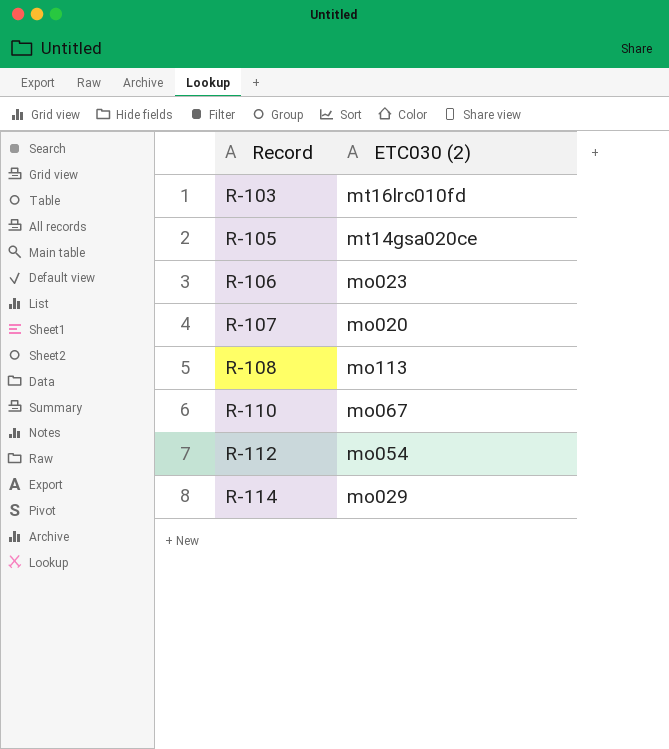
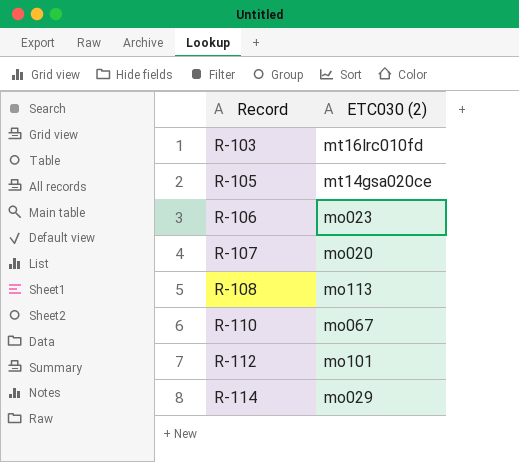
R-112 | ETC030 (2): mo054 -> mo101

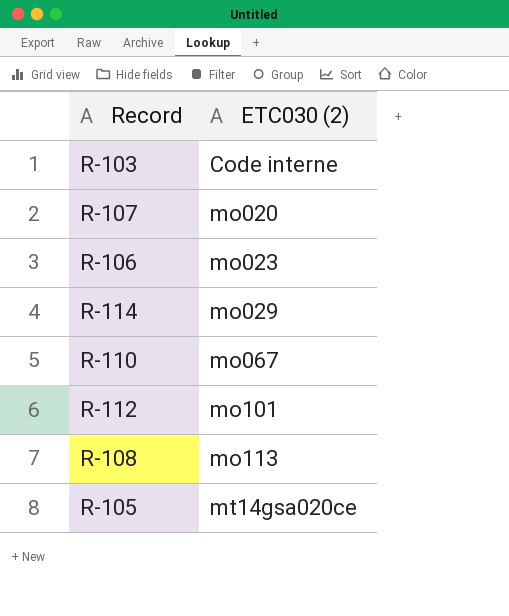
row order: Record ascending -> ETC030 (2) ascending
R-103 | ETC030 (2): mt16lrc010fd -> Code interne

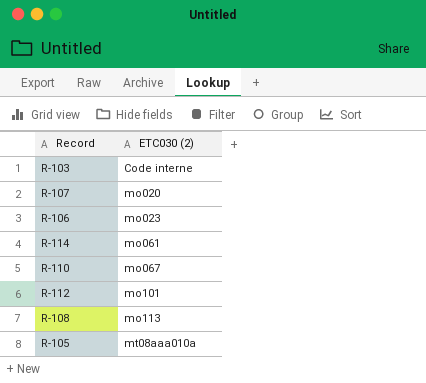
R-114 | ETC030 (2): mo029 -> mo061
R-105 | ETC030 (2): mt14gsa020ce -> mt08aaa010a

